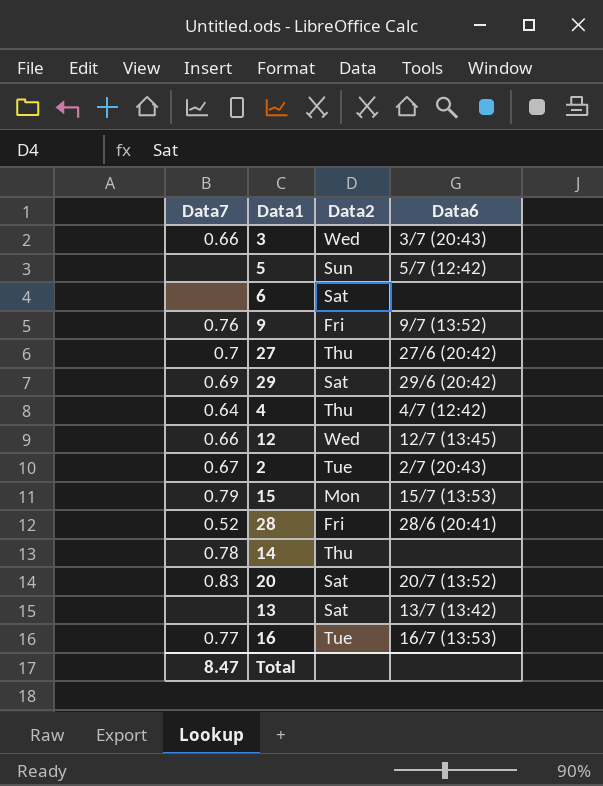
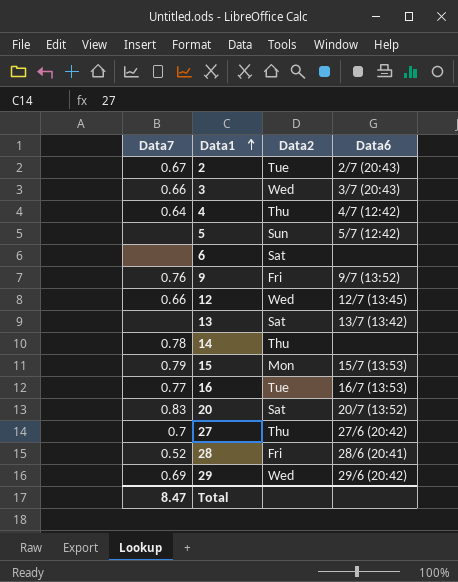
row order: none -> Data1 ascending
29 | Data2: Sat -> Wed

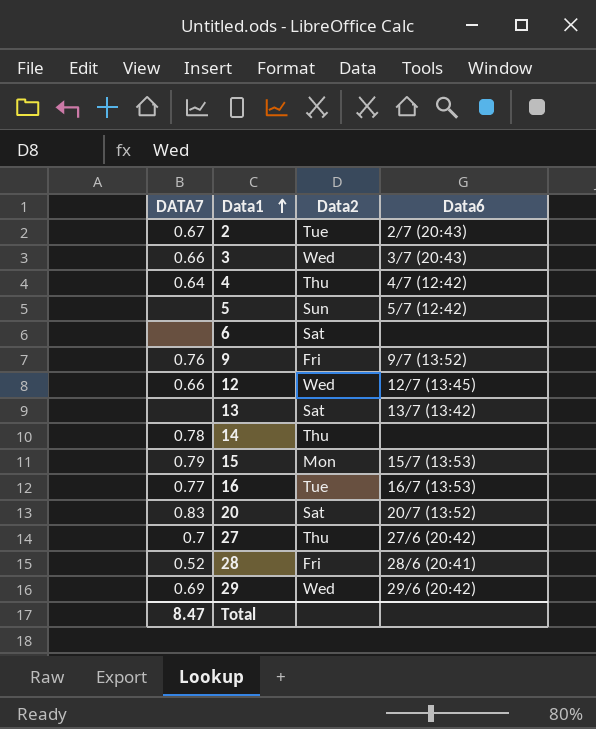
column name: Data7 -> DATA7

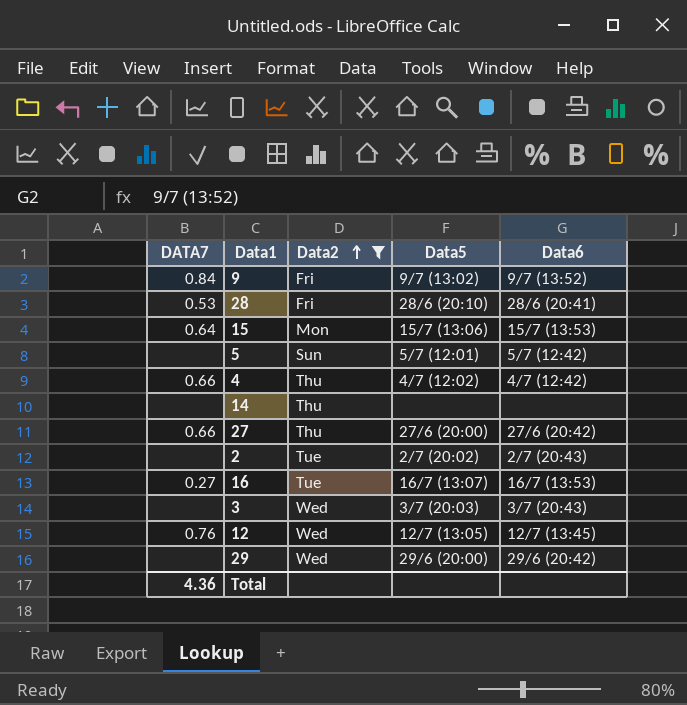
filter: none -> Data2 != Sat
row order: Data1 ascending -> Data2 ascending
column Data5 | position: none -> 4
9 | DATA7: 0.76 -> 0.84
28 | DATA7: 0.52 -> 0.53
15 | DATA7: 0.79 -> 0.64
4 | DATA7: 0.64 -> 0.66
14 | DATA7: 0.78 -> none
27 | DATA7: 0.7 -> 0.66
2 | DATA7: 0.67 -> none
16 | DATA7: 0.77 -> 0.27
3 | DATA7: 0.66 -> none
12 | DATA7: 0.66 -> 0.76
29 | DATA7: 0.69 -> none
Total | DATA7: 8.47 -> 4.36

